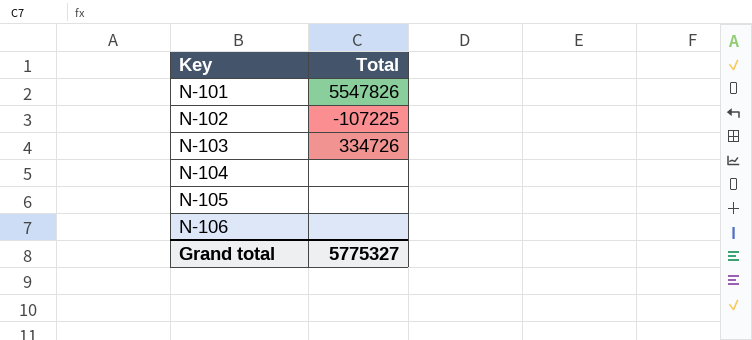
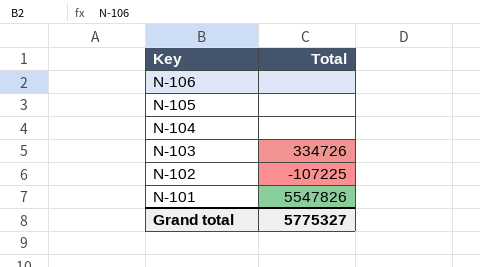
row order: Key ascending -> Key descending

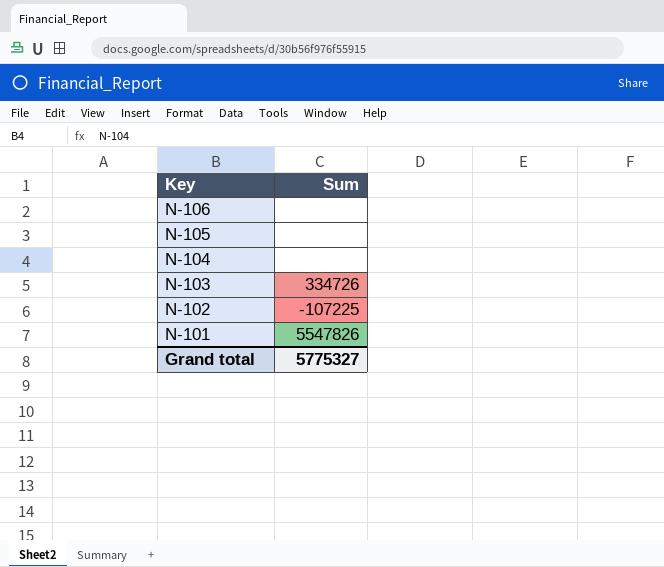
column name: Total -> Sum

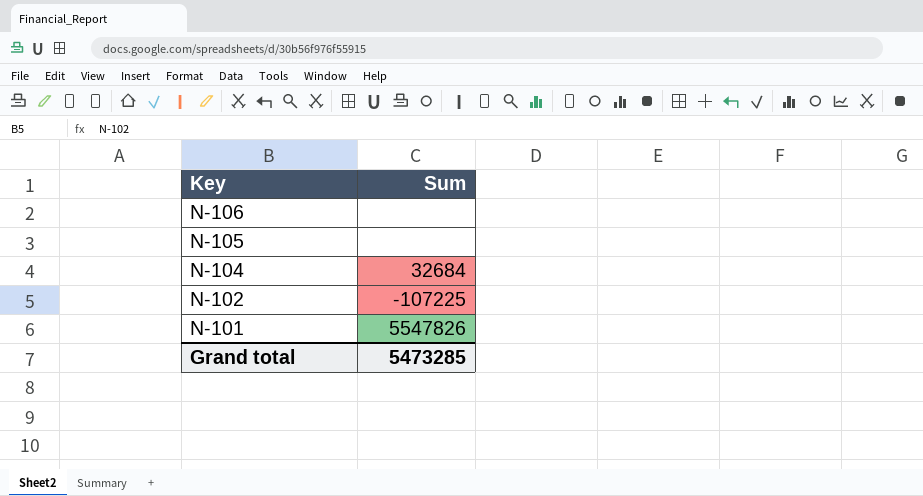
row N-103: 334726 -> none
N-104 | Sum: none -> 32684
Grand total | Sum: 5775327 -> 5473285

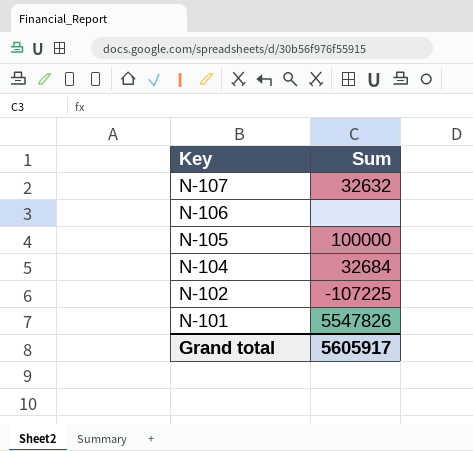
row N-107: none -> 32632
N-105 | Sum: none -> 100000
Grand total | Sum: 5473285 -> 5605917

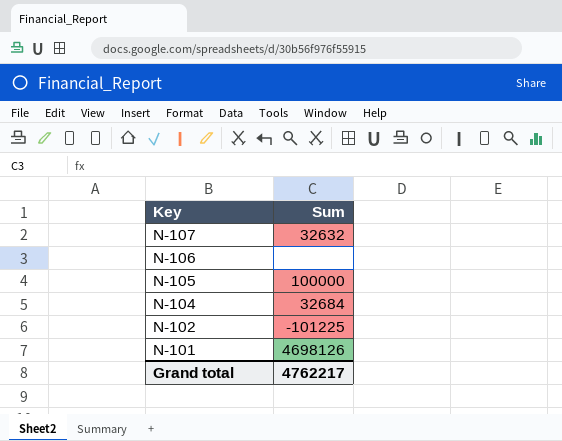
N-102 | Sum: -107225 -> -101225
N-101 | Sum: 5547826 -> 4698126
Grand total | Sum: 5605917 -> 4762217

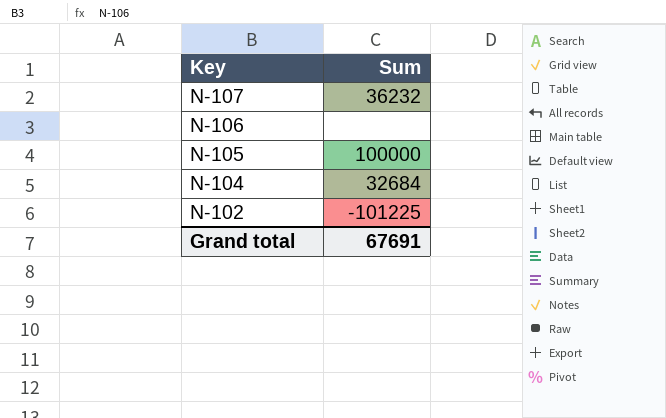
row N-101: 4698126 -> none
N-107 | Sum: 32632 -> 36232
Grand total | Sum: 4762217 -> 67691

